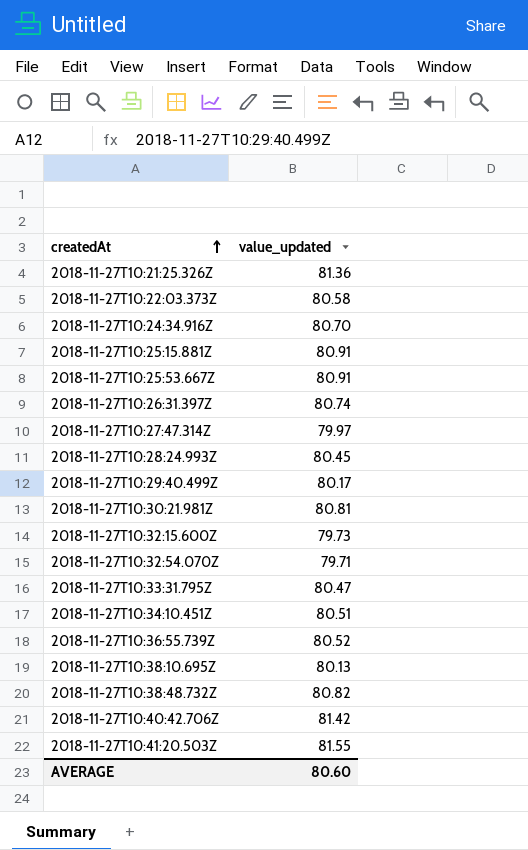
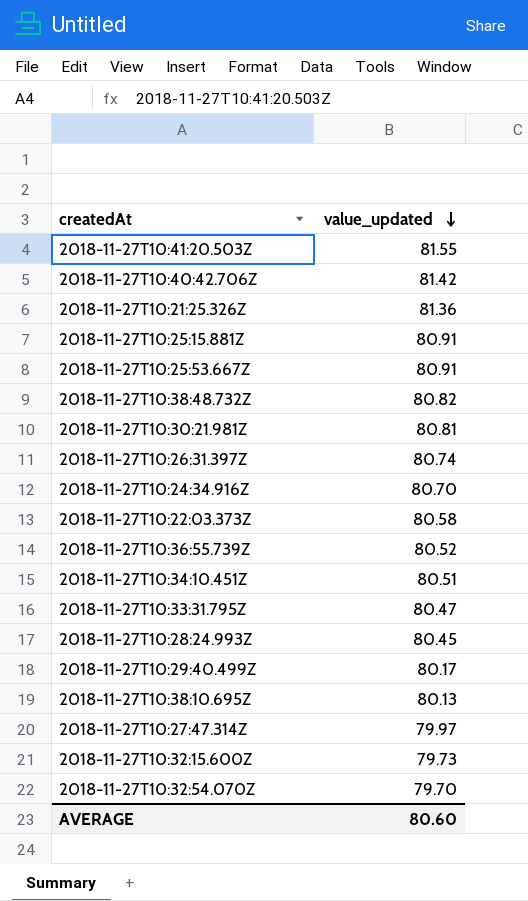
row order: createdAt ascending -> value_updated descending
2018-11-27T10:32:54.070Z | value_updated: 79.71 -> 79.70

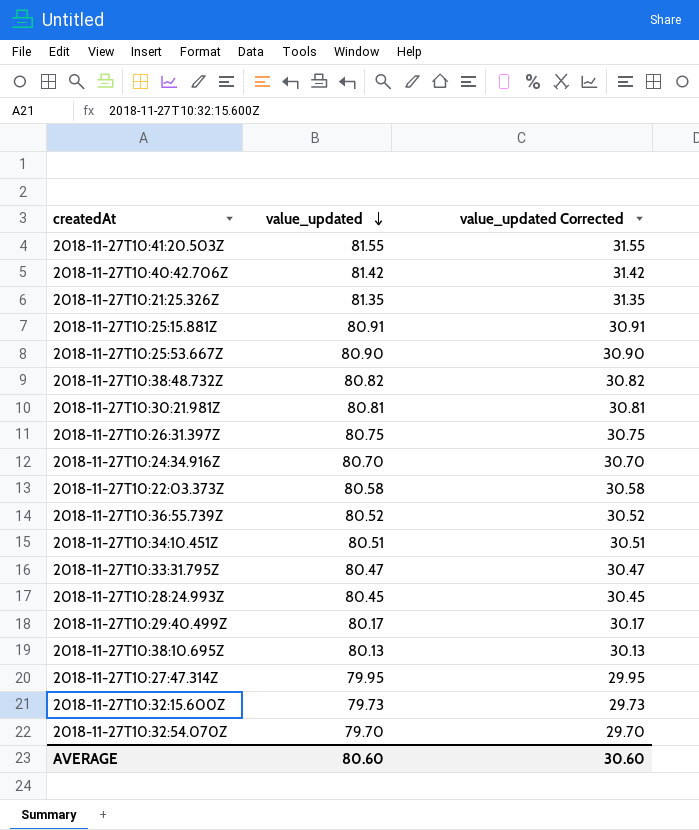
column value_updated Corrected | formula: none -> [value_updated] - 50
2018-11-27T10:21:25.326Z | value_updated: 81.36 -> 81.35
2018-11-27T10:25:53.667Z | value_updated: 80.91 -> 80.90
2018-11-27T10:26:31.397Z | value_updated: 80.74 -> 80.75
2018-11-27T10:27:47.314Z | value_updated: 79.97 -> 79.95

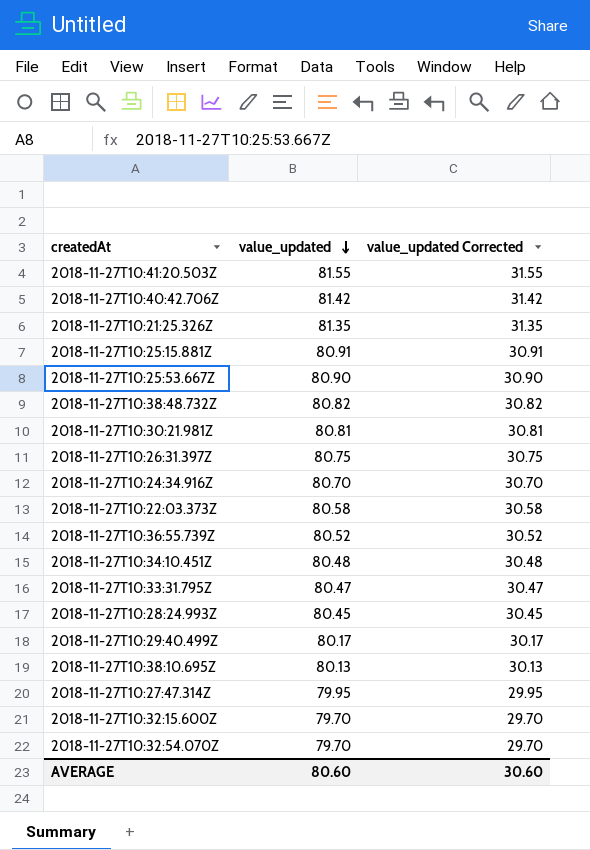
2018-11-27T10:34:10.451Z | value_updated: 80.51 -> 80.48
2018-11-27T10:34:10.451Z | value_updated Corrected: 30.51 -> 30.48
2018-11-27T10:32:15.600Z | value_updated: 79.73 -> 79.70
2018-11-27T10:32:15.600Z | value_updated Corrected: 29.73 -> 29.70

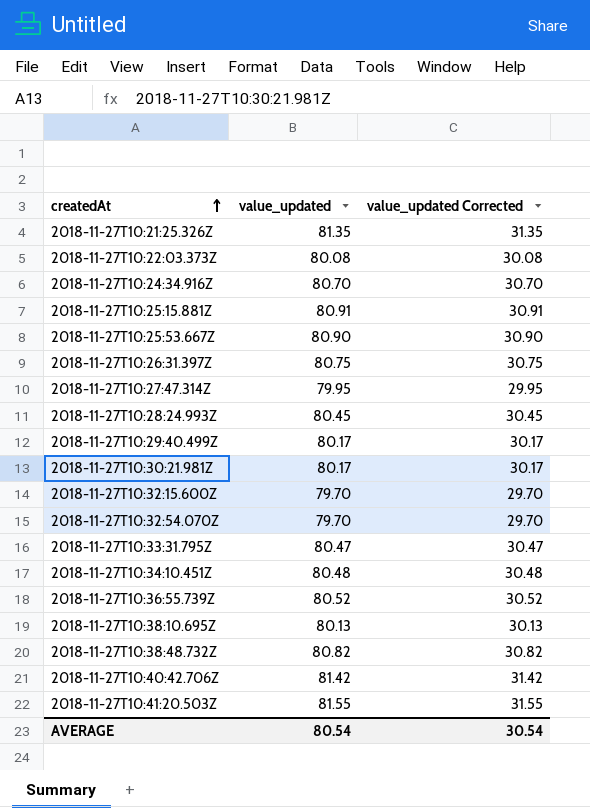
row order: value_updated descending -> createdAt ascending
2018-11-27T10:22:03.373Z | value_updated: 80.58 -> 80.08
2018-11-27T10:22:03.373Z | value_updated Corrected: 30.58 -> 30.08
2018-11-27T10:30:21.981Z | value_updated: 80.81 -> 80.17
2018-11-27T10:30:21.981Z | value_updated Corrected: 30.81 -> 30.17
AVERAGE | value_updated: 80.60 -> 80.54
AVERAGE | value_updated Corrected: 30.60 -> 30.54

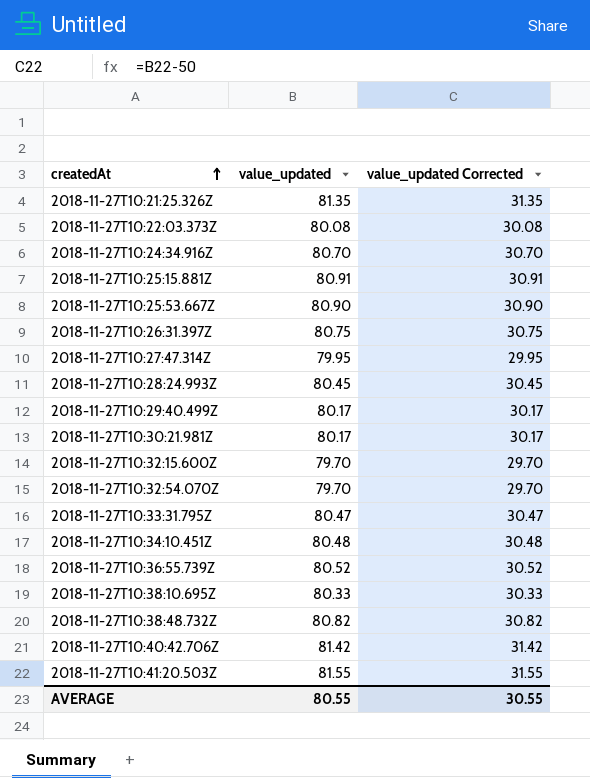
2018-11-27T10:38:10.695Z | value_updated: 80.13 -> 80.33
2018-11-27T10:38:10.695Z | value_updated Corrected: 30.13 -> 30.33
AVERAGE | value_updated: 80.54 -> 80.55
AVERAGE | value_updated Corrected: 30.54 -> 30.55

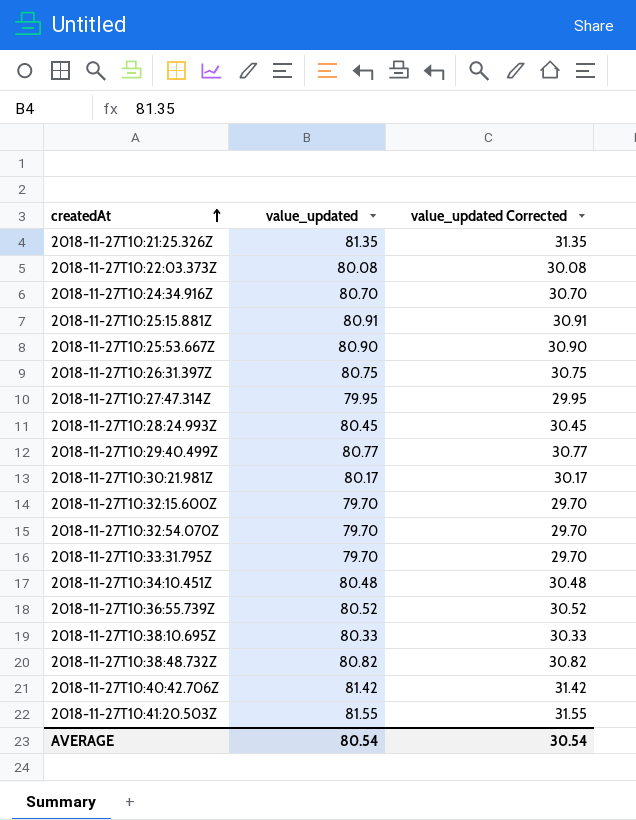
2018-11-27T10:29:40.499Z | value_updated: 80.17 -> 80.77
2018-11-27T10:29:40.499Z | value_updated Corrected: 30.17 -> 30.77
2018-11-27T10:33:31.795Z | value_updated: 80.47 -> 79.70
2018-11-27T10:33:31.795Z | value_updated Corrected: 30.47 -> 29.70
AVERAGE | value_updated: 80.55 -> 80.54
AVERAGE | value_updated Corrected: 30.55 -> 30.54

